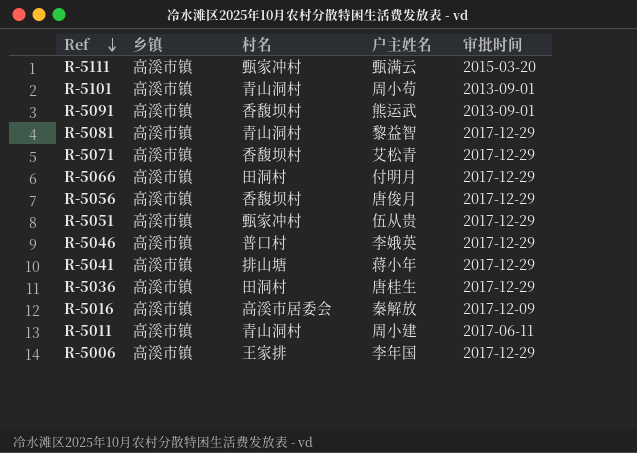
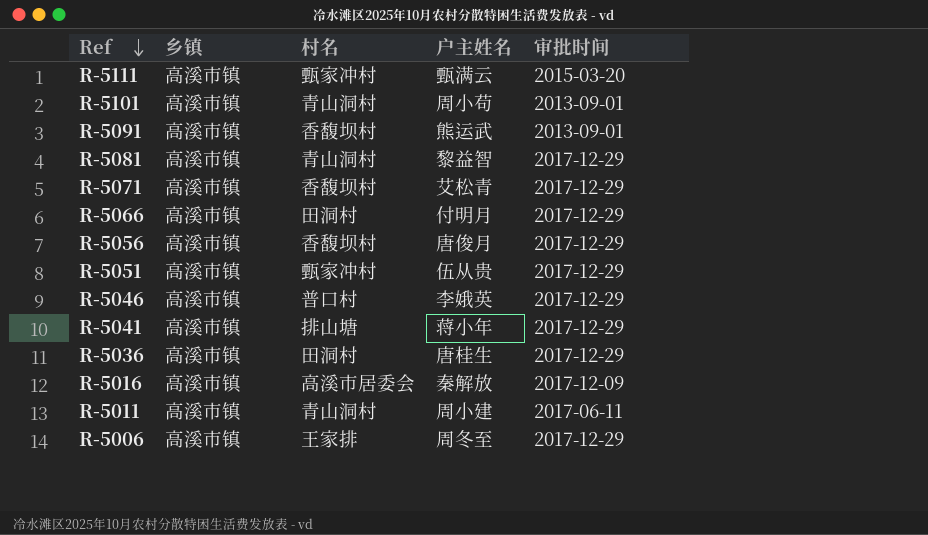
R-5006 | 户主姓名: 李年国 -> 周冬至

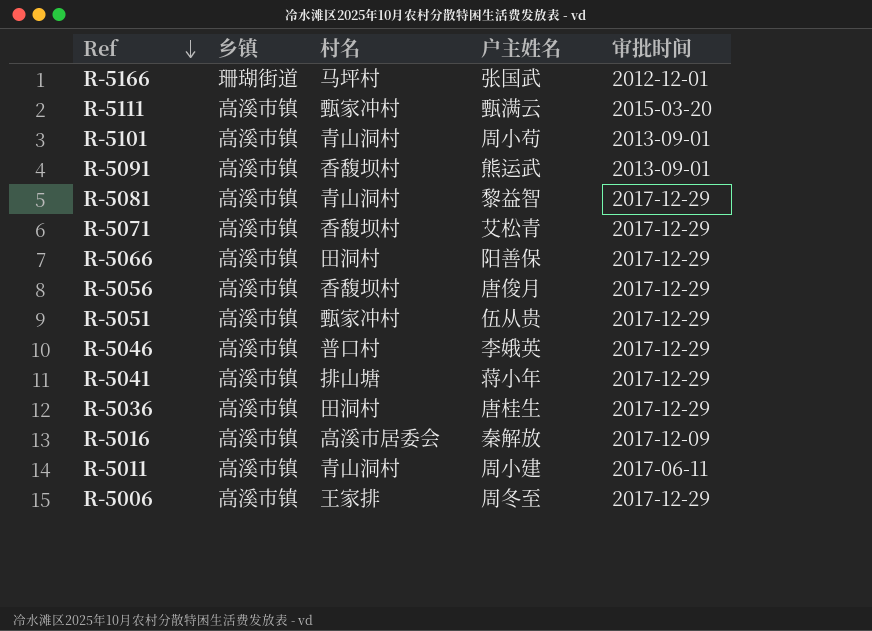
row R-5166: none -> 珊瑚街道 | 马坪村 | 张国武 | 2012-12-01
R-5066 | 户主姓名: 付明月 -> 阳善保

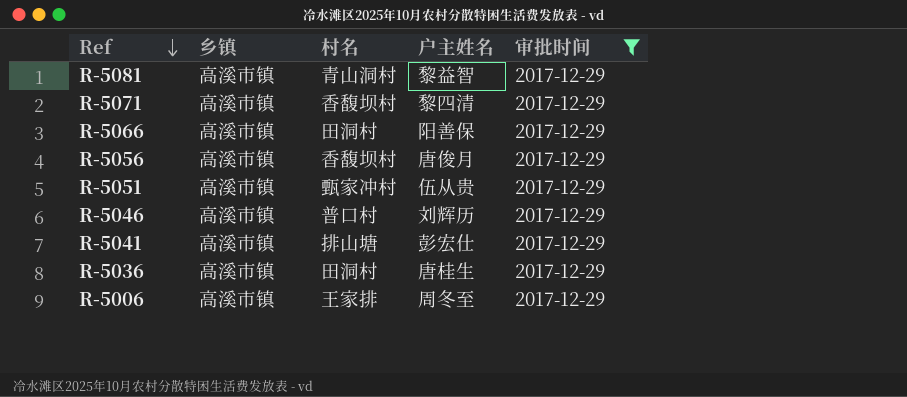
filter: none -> 审批时间 = 2017-12-29
R-5071 | 户主姓名: 艾松青 -> 黎四清
R-5046 | 户主姓名: 李娥英 -> 刘辉历
R-5041 | 户主姓名: 蒋小年 -> 彭宏仕

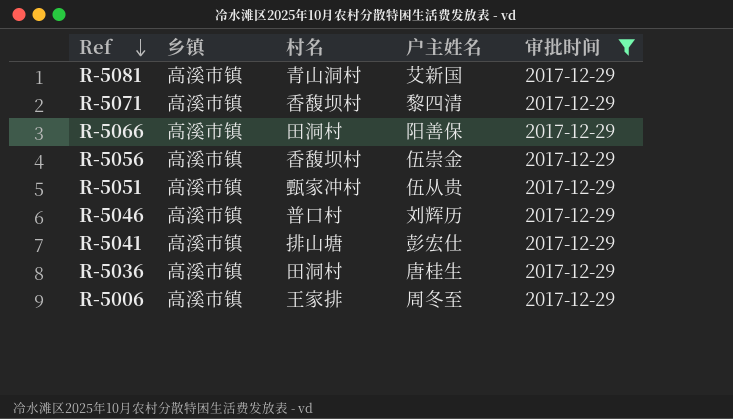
R-5081 | 户主姓名: 黎益智 -> 艾新国
R-5056 | 户主姓名: 唐俊月 -> 伍崇金

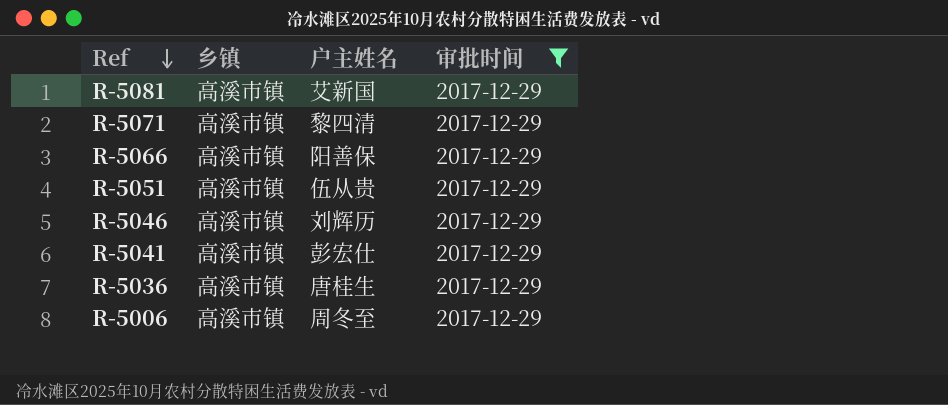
column 村名 | position: 3 -> none
row R-5056: 高溪市镇 | 香馥坝村 | 伍崇金 | 2017-12-29 -> none

